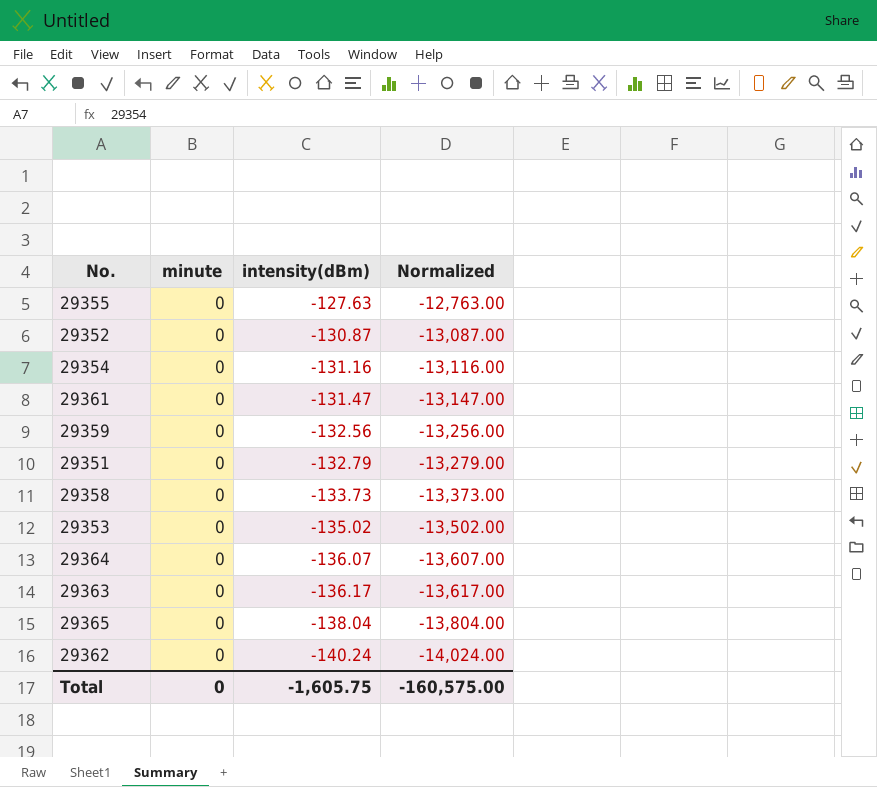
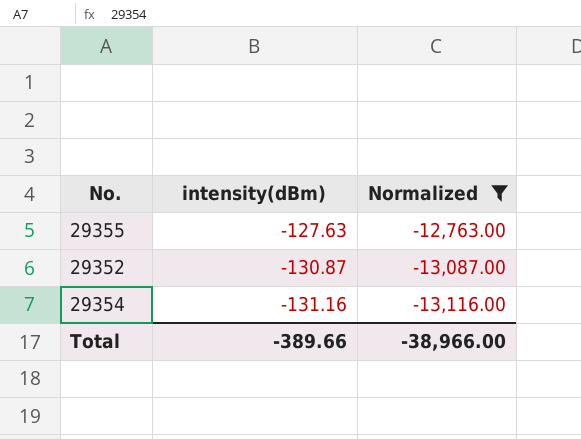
filter: none -> Normalized >= -13,116.00
column minute | position: 2 -> none
Total | intensity(dBm): -1,605.75 -> -389.66
Total | Normalized: -160,575.00 -> -38,966.00

